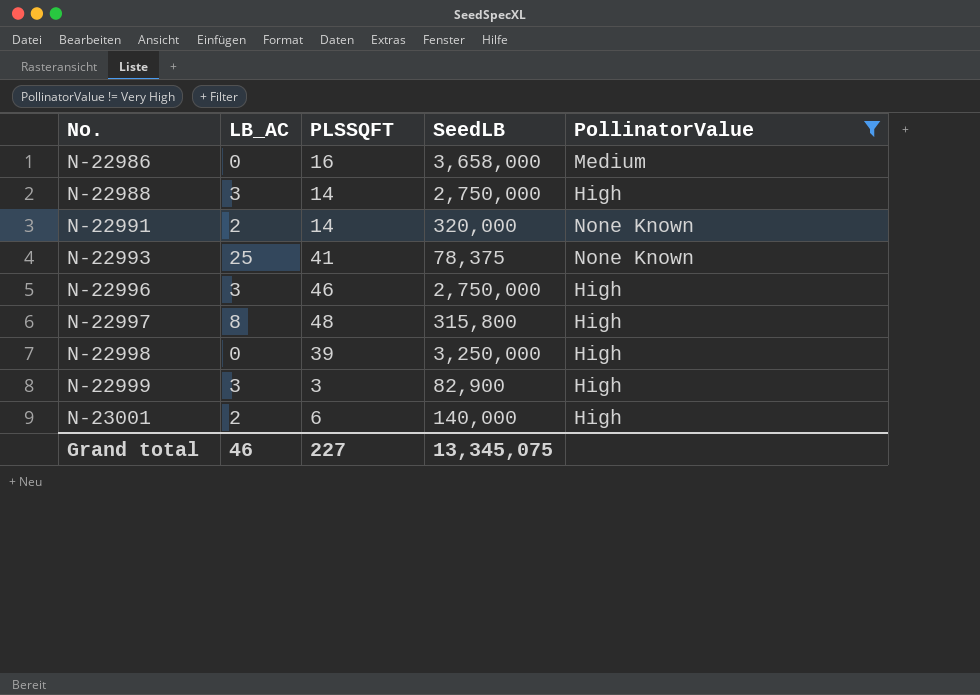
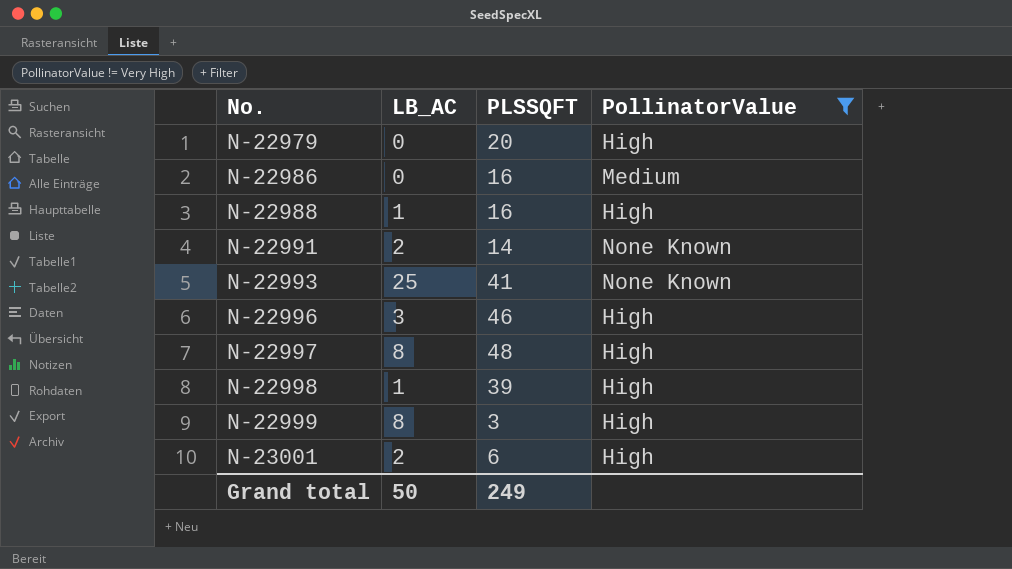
column SeedLB | position: 4 -> none
row N-22979: none -> 0 | 20 | High
N-22988 | LB_AC: 3 -> 1
N-22988 | PLSSQFT: 14 -> 16
N-22998 | LB_AC: 0 -> 1
N-22999 | LB_AC: 3 -> 8
Grand total | LB_AC: 46 -> 50
Grand total | PLSSQFT: 227 -> 249

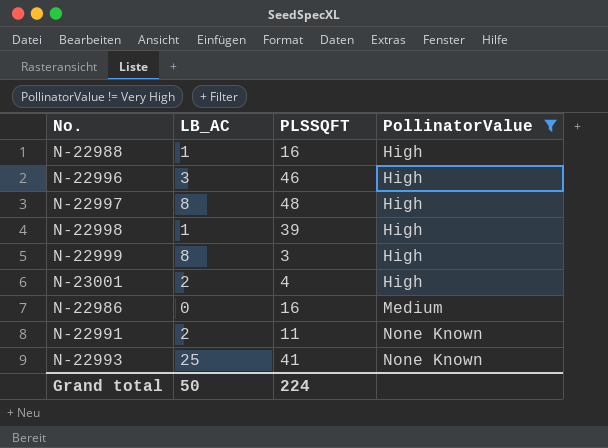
row order: No. ascending -> PollinatorValue ascending
row N-22979: 0 | 20 | High -> none
N-23001 | PLSSQFT: 6 -> 4
N-22991 | PLSSQFT: 14 -> 11
Grand total | PLSSQFT: 249 -> 224

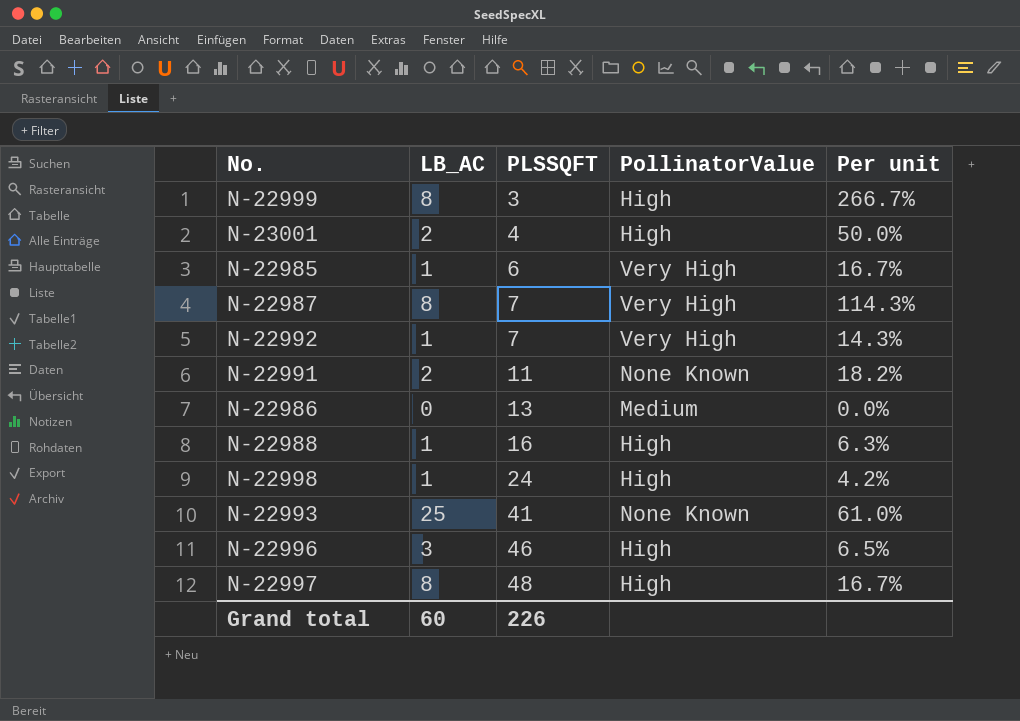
filter: PollinatorValue != Very High -> none
row order: PollinatorValue ascending -> PLSSQFT ascending
column Per unit | formula: none -> [LB_AC] / [PLSSQFT]
N-22986 | PLSSQFT: 16 -> 13
N-22998 | PLSSQFT: 39 -> 24
Grand total | LB_AC: 50 -> 60
Grand total | PLSSQFT: 224 -> 226

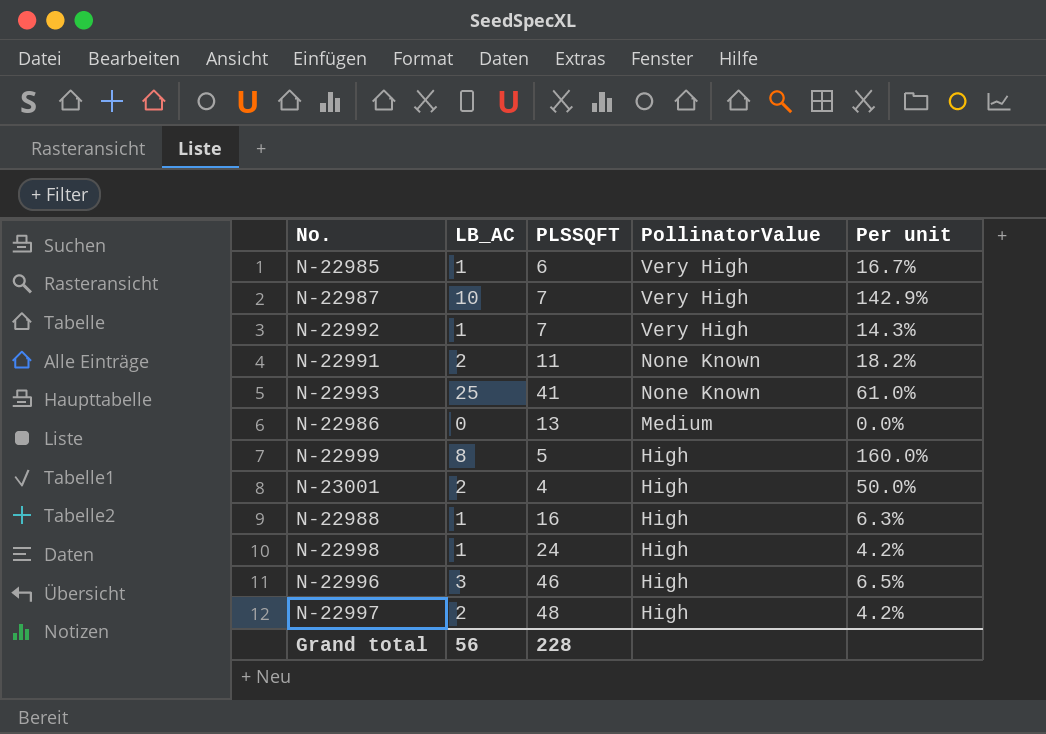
row order: PLSSQFT ascending -> PollinatorValue descending
N-22987 | LB_AC: 8 -> 10
N-22987 | Per unit: 114.3% -> 142.9%
N-22999 | PLSSQFT: 3 -> 5
N-22999 | Per unit: 266.7% -> 160.0%
N-22997 | LB_AC: 8 -> 2
N-22997 | Per unit: 16.7% -> 4.2%
Grand total | LB_AC: 60 -> 56
Grand total | PLSSQFT: 226 -> 228

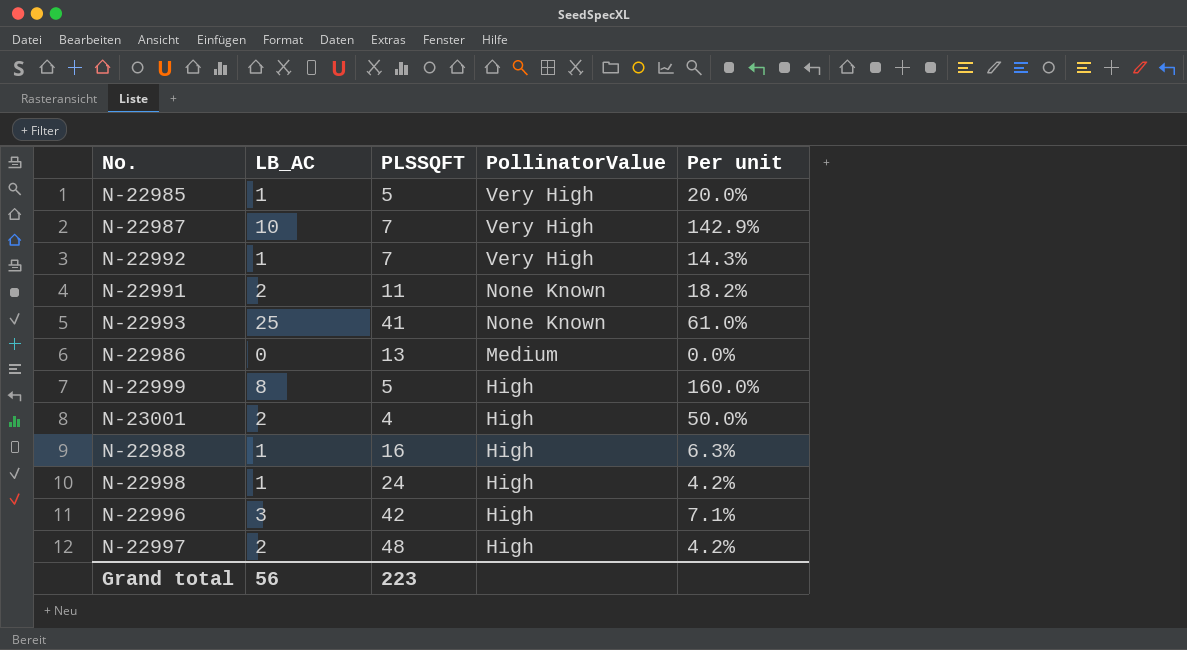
N-22985 | PLSSQFT: 6 -> 5
N-22985 | Per unit: 16.7% -> 20.0%
N-22996 | PLSSQFT: 46 -> 42
N-22996 | Per unit: 6.5% -> 7.1%
Grand total | PLSSQFT: 228 -> 223

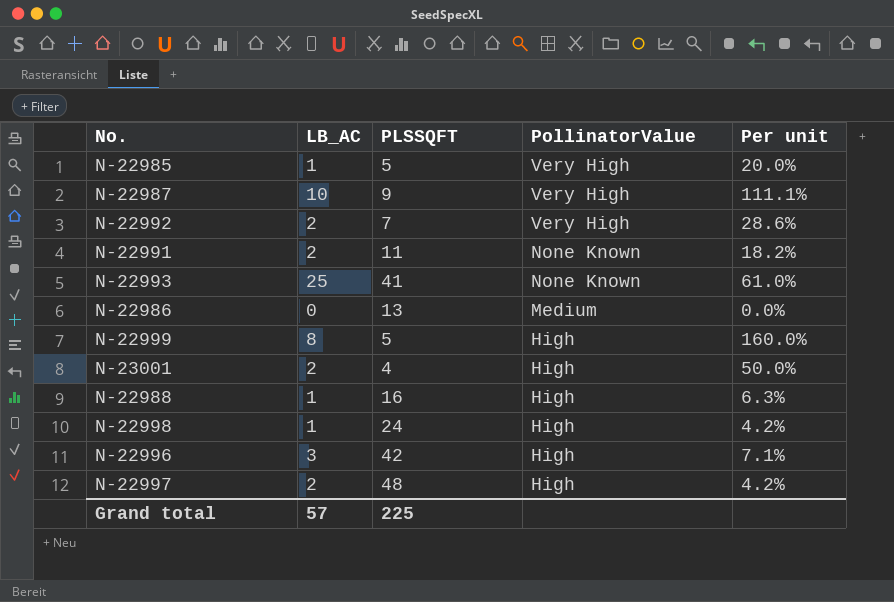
N-22987 | PLSSQFT: 7 -> 9
N-22987 | Per unit: 142.9% -> 111.1%
N-22992 | LB_AC: 1 -> 2
N-22992 | Per unit: 14.3% -> 28.6%
Grand total | LB_AC: 56 -> 57
Grand total | PLSSQFT: 223 -> 225

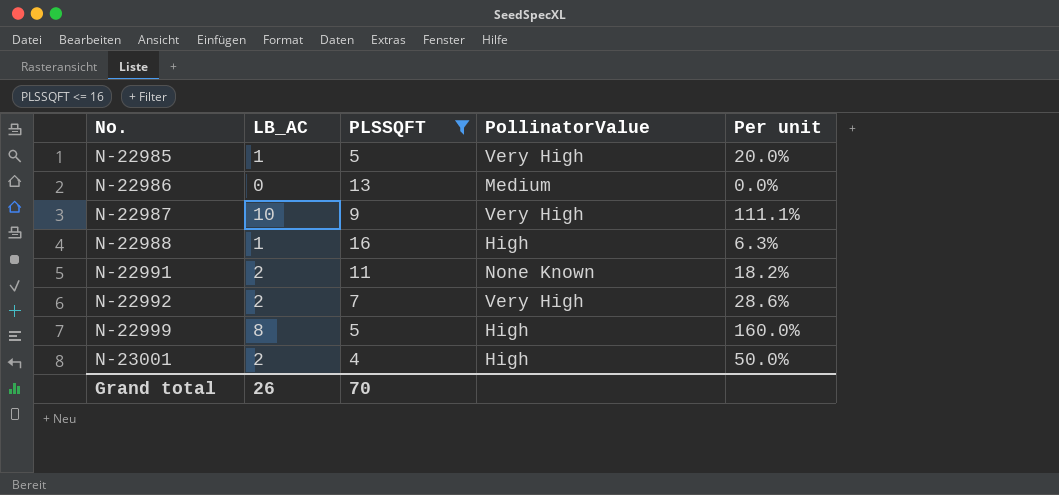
filter: none -> PLSSQFT <= 16
row order: PollinatorValue descending -> No. ascending
Grand total | LB_AC: 57 -> 26
Grand total | PLSSQFT: 225 -> 70

